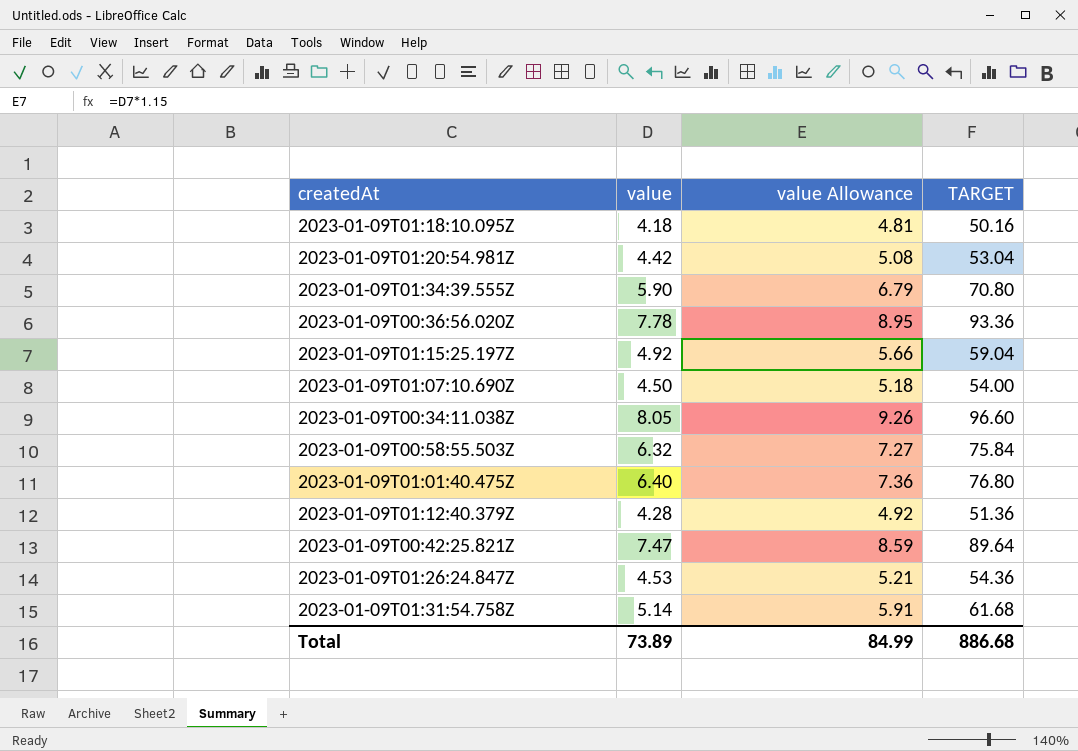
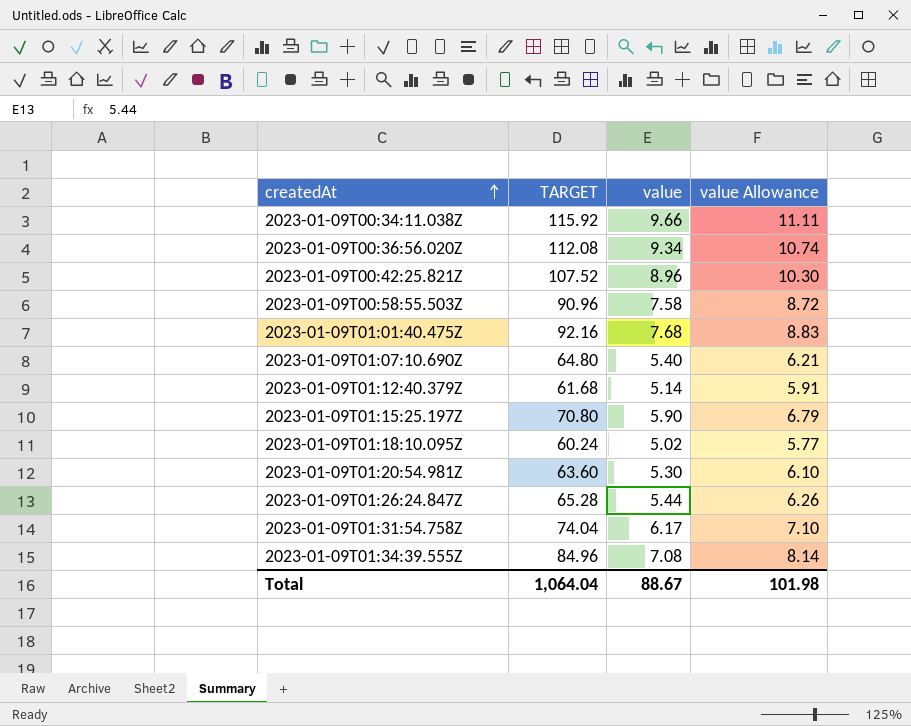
row order: none -> createdAt ascending
column TARGET | position: 4 -> 2
2023-01-09T00:34:11.038Z | TARGET: 96.60 -> 115.92
2023-01-09T00:34:11.038Z | value: 8.05 -> 9.66
2023-01-09T00:34:11.038Z | value Allowance: 9.26 -> 11.11
2023-01-09T00:36:56.020Z | TARGET: 93.36 -> 112.08
2023-01-09T00:36:56.020Z | value: 7.78 -> 9.34
2023-01-09T00:36:56.020Z | value Allowance: 8.95 -> 10.74
2023-01-09T00:42:25.821Z | TARGET: 89.64 -> 107.52
2023-01-09T00:42:25.821Z | value: 7.47 -> 8.96
2023-01-09T00:42:25.821Z | value Allowance: 8.59 -> 10.30
2023-01-09T00:58:55.503Z | TARGET: 75.84 -> 90.96
2023-01-09T00:58:55.503Z | value: 6.32 -> 7.58
2023-01-09T00:58:55.503Z | value Allowance: 7.27 -> 8.72
2023-01-09T01:01:40.475Z | TARGET: 76.80 -> 92.16
2023-01-09T01:01:40.475Z | value: 6.40 -> 7.68
2023-01-09T01:01:40.475Z | value Allowance: 7.36 -> 8.83
2023-01-09T01:07:10.690Z | TARGET: 54.00 -> 64.80
2023-01-09T01:07:10.690Z | value: 4.50 -> 5.40
2023-01-09T01:07:10.690Z | value Allowance: 5.18 -> 6.21
2023-01-09T01:12:40.379Z | TARGET: 51.36 -> 61.68
2023-01-09T01:12:40.379Z | value: 4.28 -> 5.14
2023-01-09T01:12:40.379Z | value Allowance: 4.92 -> 5.91
2023-01-09T01:15:25.197Z | TARGET: 59.04 -> 70.80
2023-01-09T01:15:25.197Z | value: 4.92 -> 5.90
2023-01-09T01:15:25.197Z | value Allowance: 5.66 -> 6.79
2023-01-09T01:18:10.095Z | TARGET: 50.16 -> 60.24
2023-01-09T01:18:10.095Z | value: 4.18 -> 5.02
2023-01-09T01:18:10.095Z | value Allowance: 4.81 -> 5.77
2023-01-09T01:20:54.981Z | TARGET: 53.04 -> 63.60
2023-01-09T01:20:54.981Z | value: 4.42 -> 5.30
2023-01-09T01:20:54.981Z | value Allowance: 5.08 -> 6.10
2023-01-09T01:26:24.847Z | TARGET: 54.36 -> 65.28
2023-01-09T01:26:24.847Z | value: 4.53 -> 5.44
2023-01-09T01:26:24.847Z | value Allowance: 5.21 -> 6.26
2023-01-09T01:31:54.758Z | TARGET: 61.68 -> 74.04
2023-01-09T01:31:54.758Z | value: 5.14 -> 6.17
2023-01-09T01:31:54.758Z | value Allowance: 5.91 -> 7.10
2023-01-09T01:34:39.555Z | TARGET: 70.80 -> 84.96
2023-01-09T01:34:39.555Z | value: 5.90 -> 7.08
2023-01-09T01:34:39.555Z | value Allowance: 6.79 -> 8.14
Total | TARGET: 886.68 -> 1,064.04
Total | value: 73.89 -> 88.67
Total | value Allowance: 84.99 -> 101.98

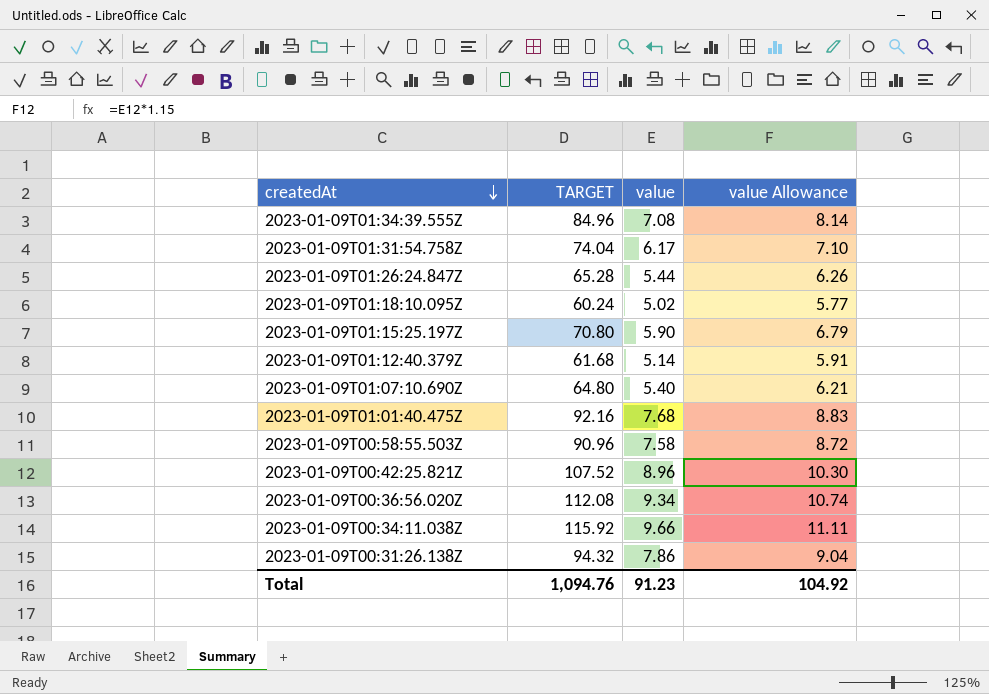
row order: createdAt ascending -> createdAt descending
row 2023-01-09T01:20:54.981Z: 63.60 | 5.30 | 6.10 -> none
row 2023-01-09T00:31:26.138Z: none -> 94.32 | 7.86 | 9.04
Total | TARGET: 1,064.04 -> 1,094.76
Total | value: 88.67 -> 91.23
Total | value Allowance: 101.98 -> 104.92

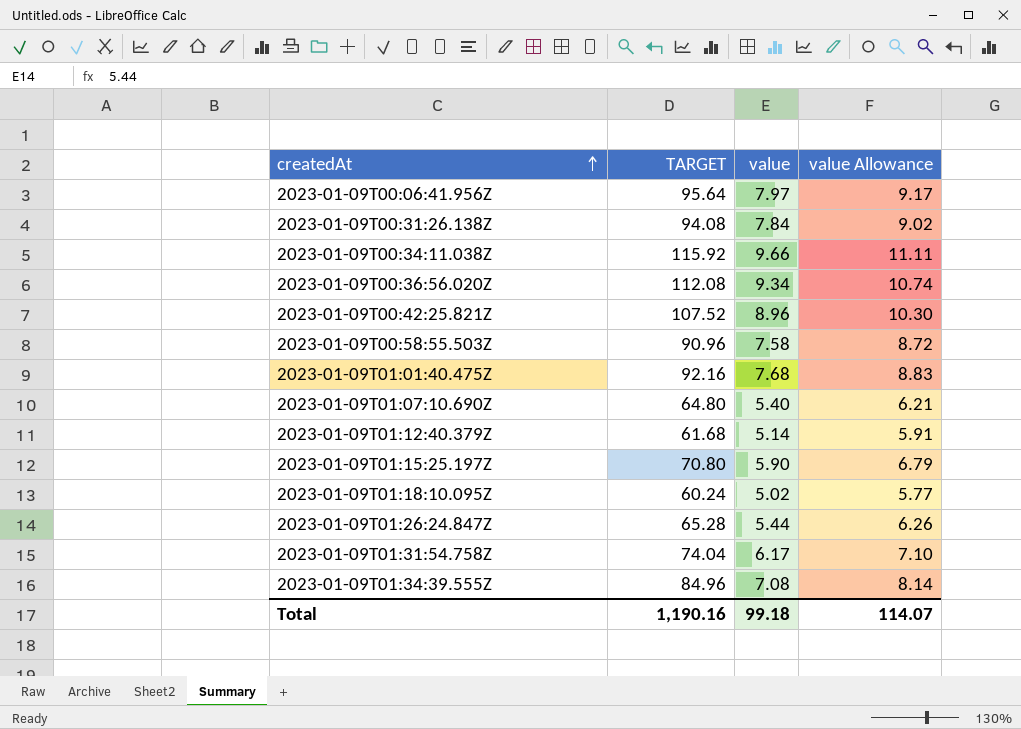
row order: createdAt descending -> createdAt ascending
row 2023-01-09T00:06:41.956Z: none -> 95.64 | 7.97 | 9.17
2023-01-09T00:31:26.138Z | TARGET: 94.32 -> 94.08
2023-01-09T00:31:26.138Z | value: 7.86 -> 7.84
2023-01-09T00:31:26.138Z | value Allowance: 9.04 -> 9.02
Total | TARGET: 1,094.76 -> 1,190.16
Total | value: 91.23 -> 99.18
Total | value Allowance: 104.92 -> 114.07

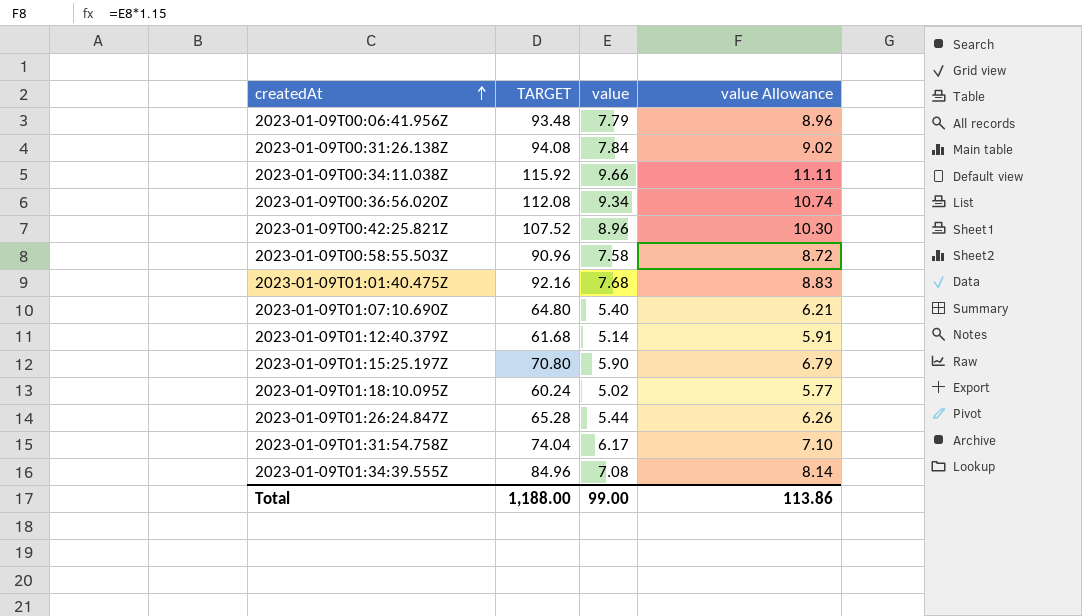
2023-01-09T00:06:41.956Z | TARGET: 95.64 -> 93.48
2023-01-09T00:06:41.956Z | value: 7.97 -> 7.79
2023-01-09T00:06:41.956Z | value Allowance: 9.17 -> 8.96
Total | TARGET: 1,190.16 -> 1,188.00
Total | value: 99.18 -> 99.00
Total | value Allowance: 114.07 -> 113.86

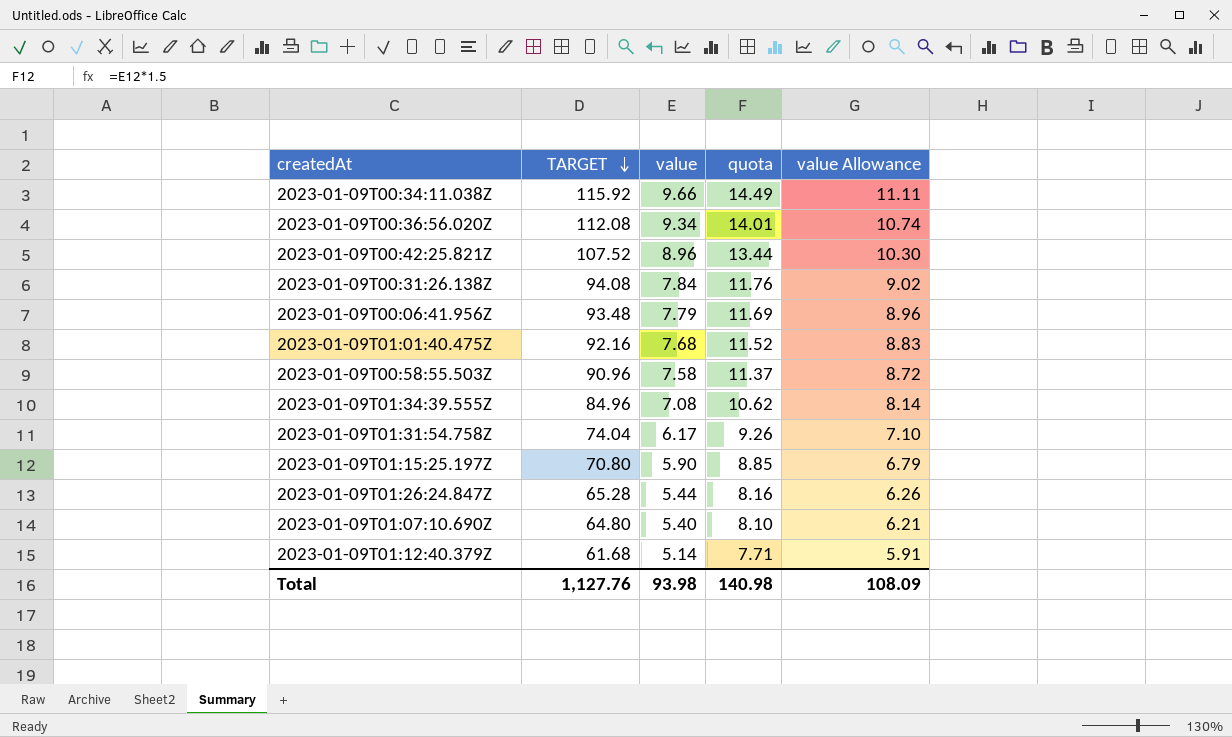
row order: createdAt ascending -> TARGET descending
column quota | formula: none -> [value] * 1.5
row 2023-01-09T01:18:10.095Z: 60.24 | 5.02 | 5.77 -> none
Total | TARGET: 1,188.00 -> 1,127.76
Total | value: 99.00 -> 93.98
Total | value Allowance: 113.86 -> 108.09

